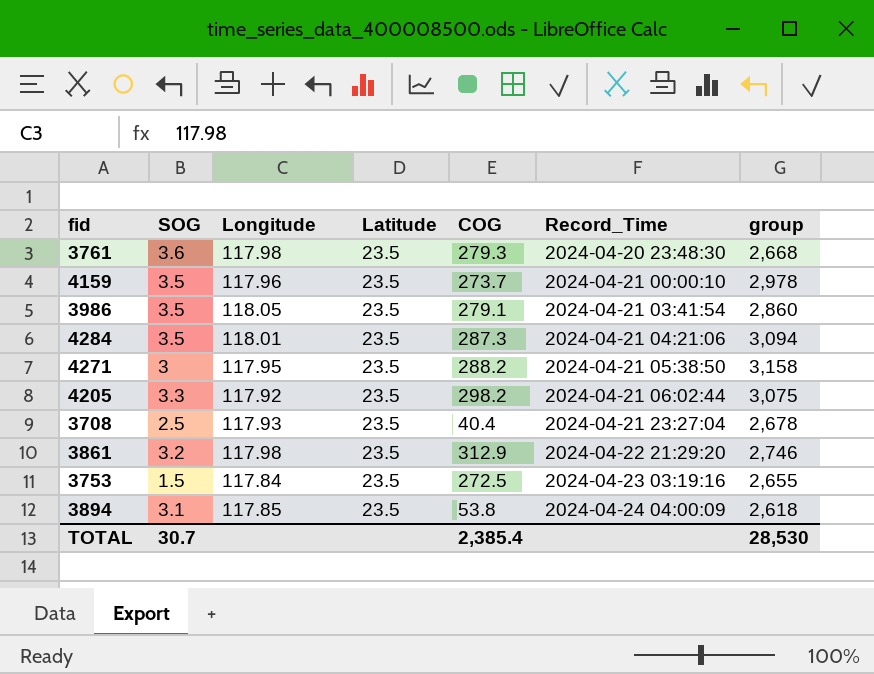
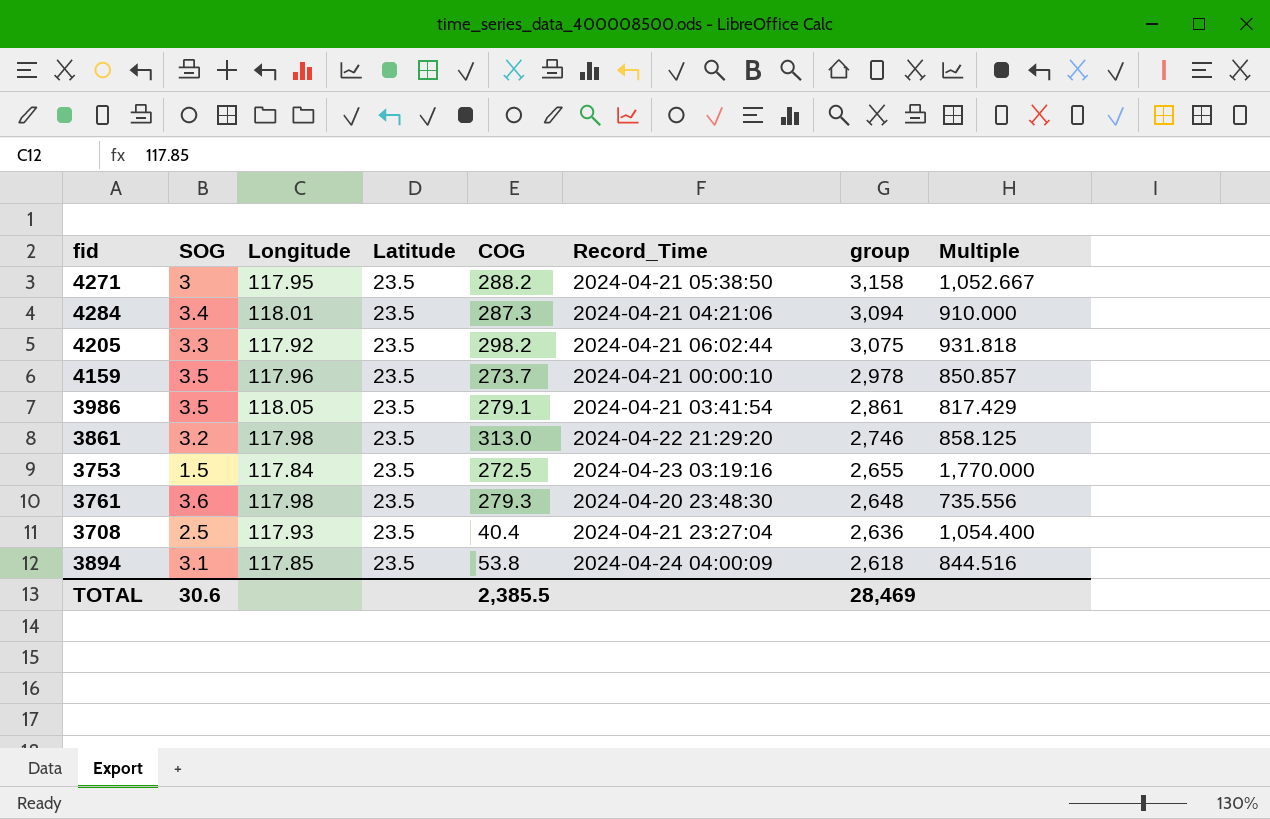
row order: Record_Time ascending -> group descending
column Multiple | formula: none -> [group] / [SOG]
4284 | SOG: 3.5 -> 3.4
3986 | group: 2,860 -> 2,861
3861 | COG: 312.9 -> 313.0
3761 | group: 2,668 -> 2,648
3708 | group: 2,678 -> 2,636
TOTAL | SOG: 30.7 -> 30.6
TOTAL | COG: 2,385.4 -> 2,385.5
TOTAL | group: 28,530 -> 28,469

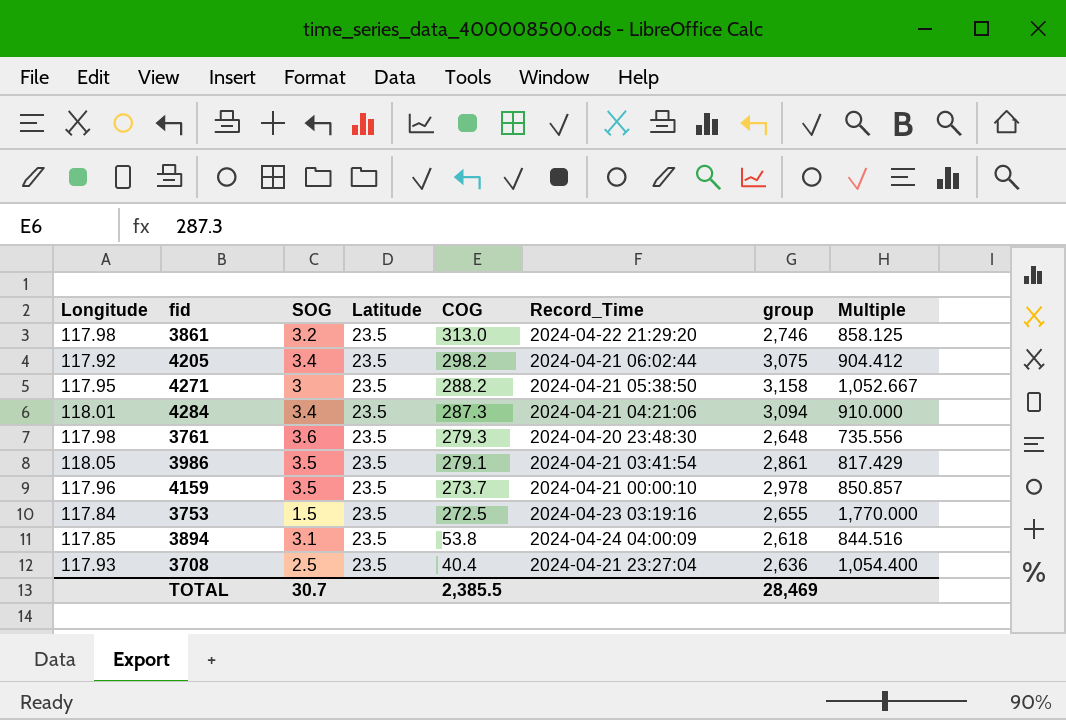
row order: group descending -> COG descending
column Longitude | position: 3 -> 1
4205 | SOG: 3.3 -> 3.4
4205 | Multiple: 931.818 -> 904.412
TOTAL | SOG: 30.6 -> 30.7

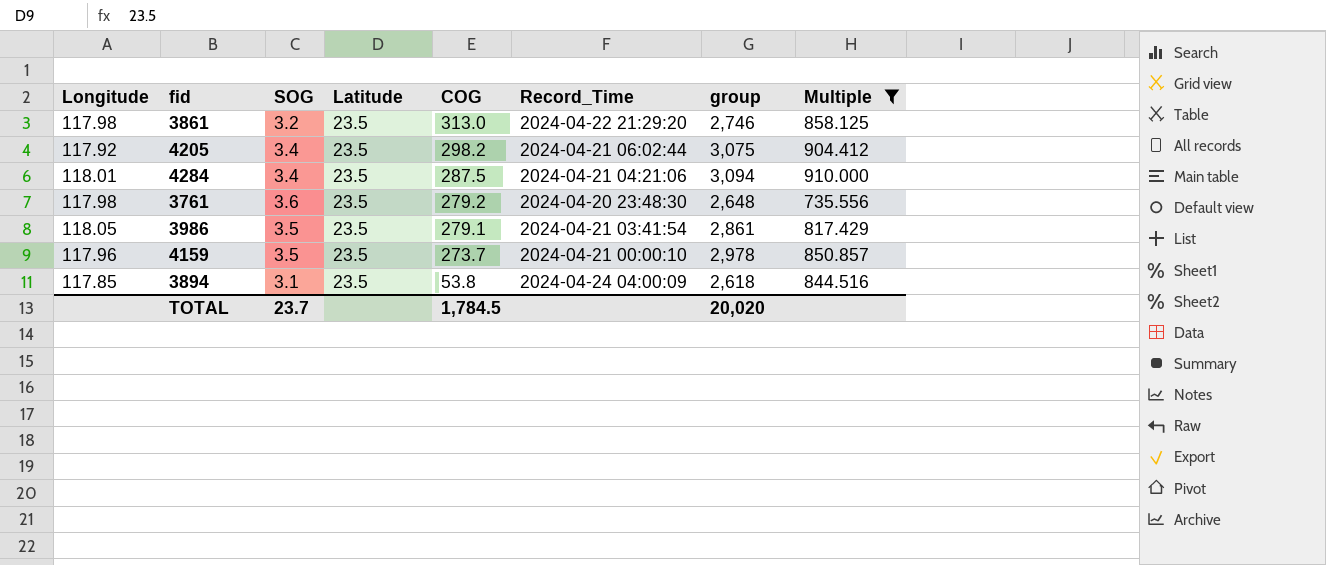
filter: none -> Multiple <= 910.000
4284 | COG: 287.3 -> 287.5
3761 | COG: 279.3 -> 279.2
TOTAL | SOG: 30.7 -> 23.7
TOTAL | COG: 2,385.5 -> 1,784.5
TOTAL | group: 28,469 -> 20,020

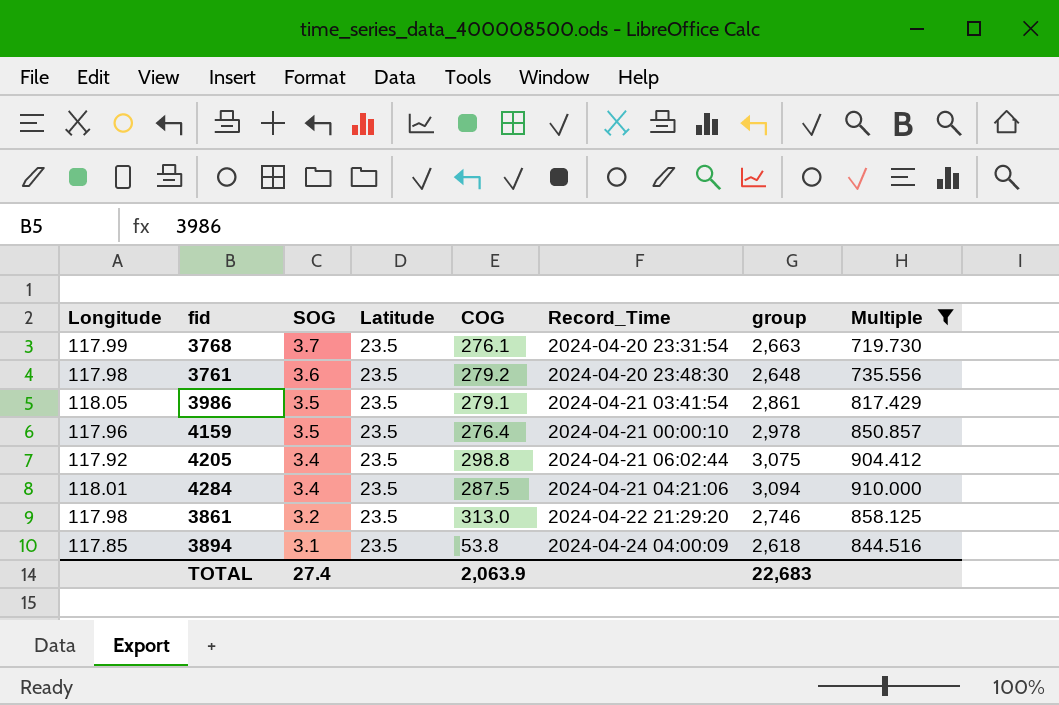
row order: COG descending -> SOG descending
row 3768: none -> 117.99 | 3.7 | 23.5 | 276.1 | 2024-04-20 23:31:54 | 2,663 | 719.730
4159 | COG: 273.7 -> 276.4
4205 | COG: 298.2 -> 298.8
TOTAL | SOG: 23.7 -> 27.4
TOTAL | COG: 1,784.5 -> 2,063.9
TOTAL | group: 20,020 -> 22,683

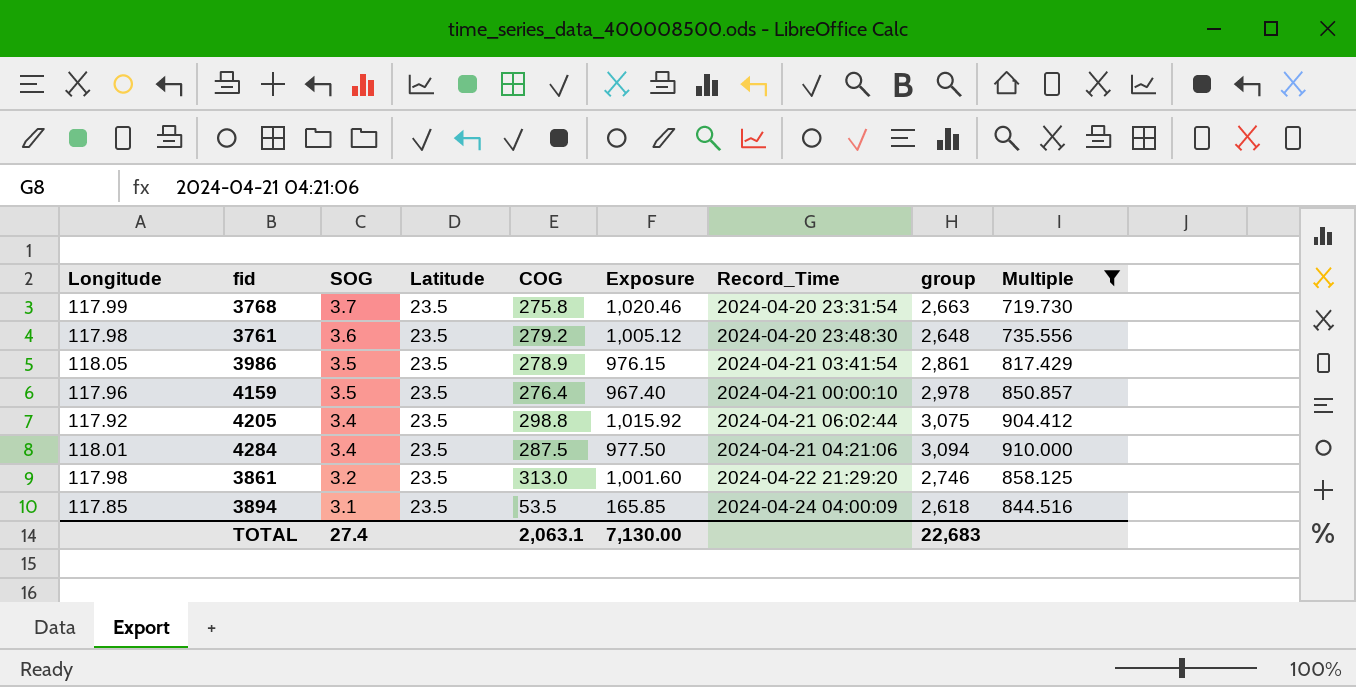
column Exposure | formula: none -> [SOG] * [COG]
3768 | COG: 276.1 -> 275.8
3986 | COG: 279.1 -> 278.9
3894 | COG: 53.8 -> 53.5
TOTAL | COG: 2,063.9 -> 2,063.1

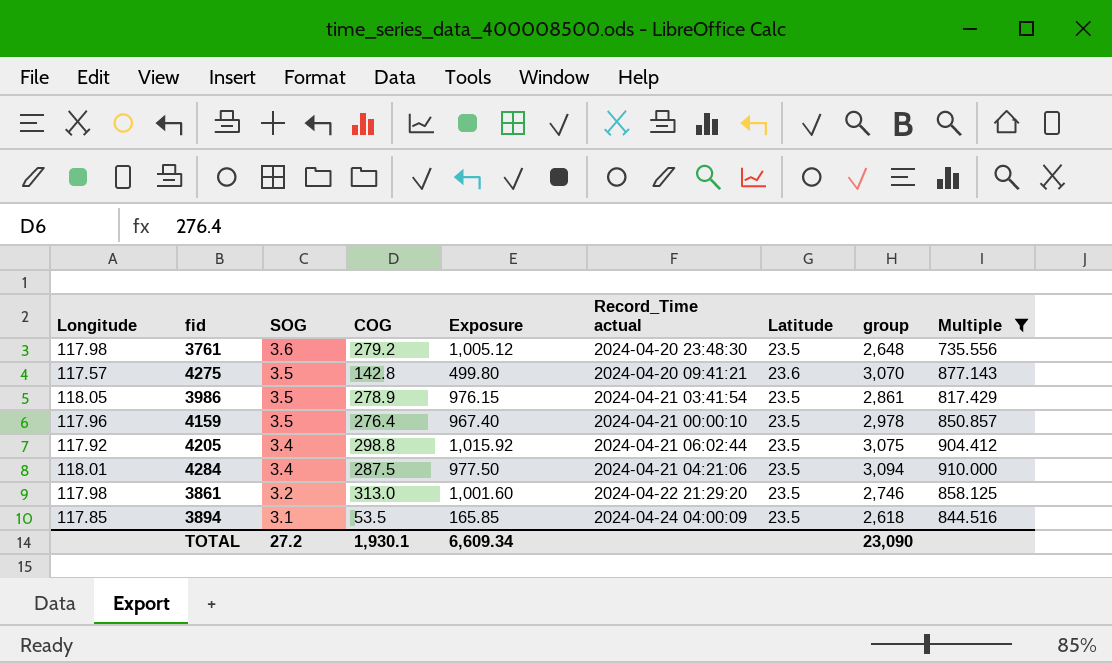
column name: Record_Time -> Record_Time actual
column Latitude | position: 4 -> 7
row 3768: 117.99 | 3.7 | 23.5 | 275.8 | 1,020.46 | 2024-04-20 23:31:54 | 2,663 | 719.730 -> none
row 4275: none -> 117.57 | 3.5 | 142.8 | 499.80 | 2024-04-20 09:41:21 | 23.6 | 3,070 | 877.143
TOTAL | SOG: 27.4 -> 27.2
TOTAL | COG: 2,063.1 -> 1,930.1
TOTAL | Exposure: 7,130.00 -> 6,609.34
TOTAL | group: 22,683 -> 23,090

